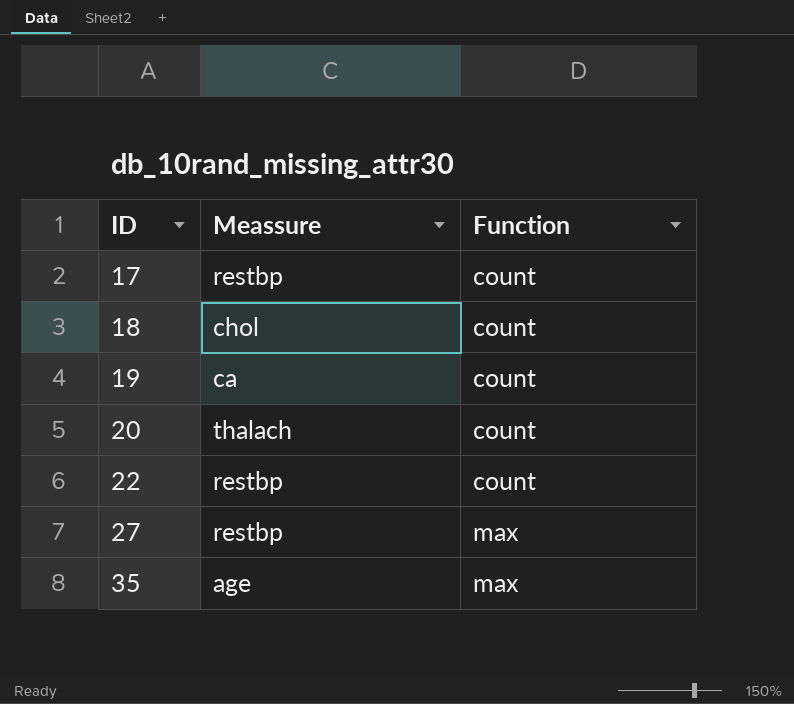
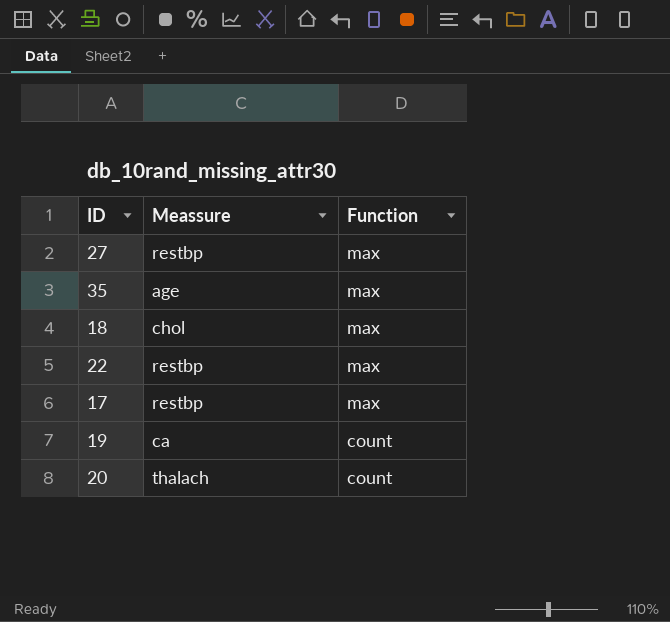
row order: ID ascending -> Function descending
18 | Function: count -> max
22 | Function: count -> max
17 | Function: count -> max

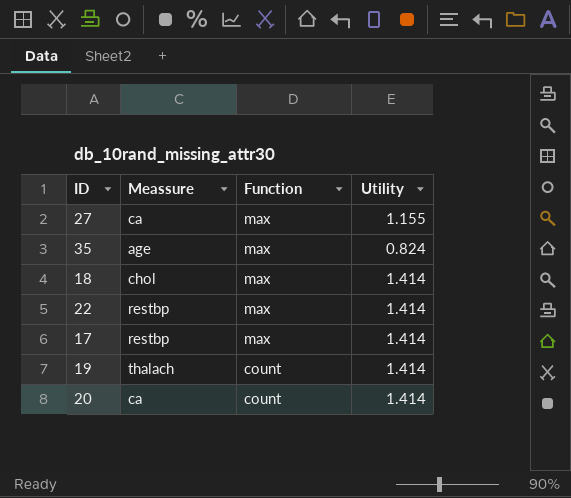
column Utility | position: none -> 4
27 | Meassure: restbp -> ca
19 | Meassure: ca -> thalach
20 | Meassure: thalach -> ca

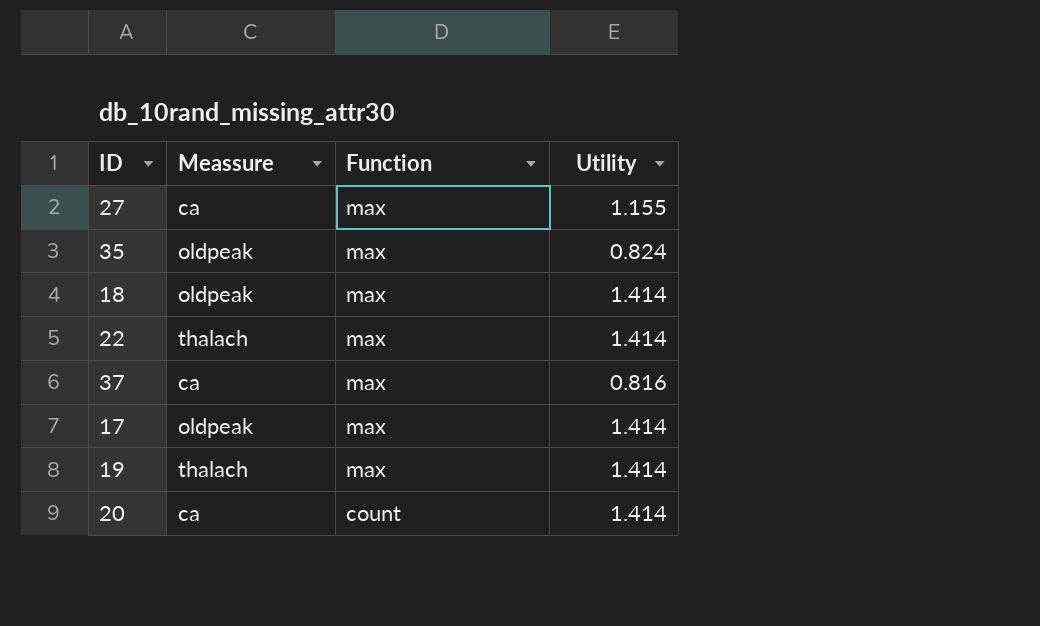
35 | Meassure: age -> oldpeak
18 | Meassure: chol -> oldpeak
22 | Meassure: restbp -> thalach
row 37: none -> ca | max | 0.816
17 | Meassure: restbp -> oldpeak
19 | Function: count -> max

